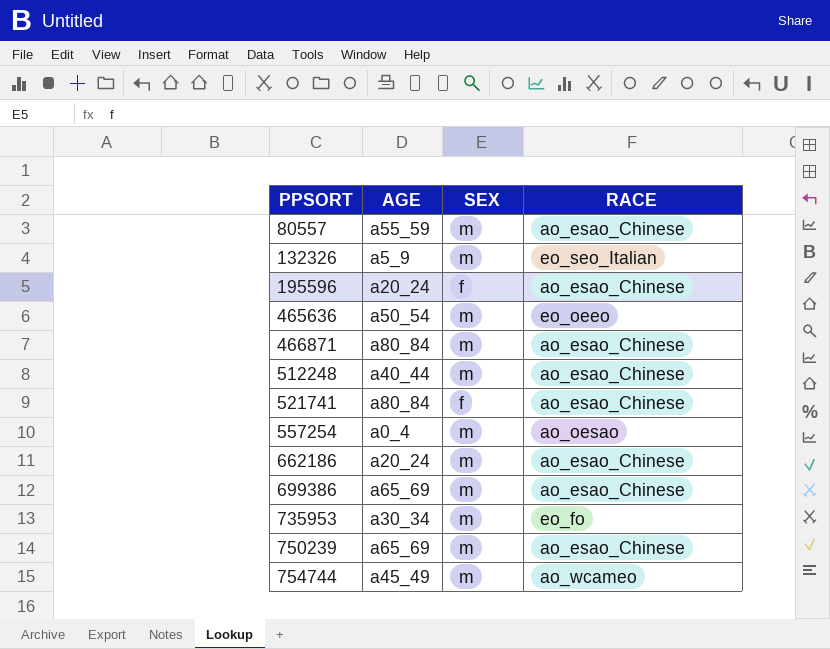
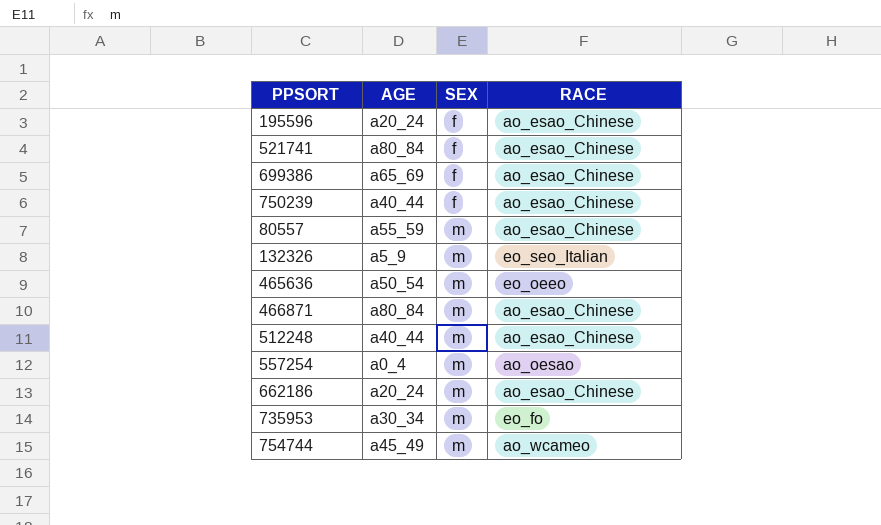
row order: PPSORT ascending -> SEX ascending
699386 | SEX: m -> f
750239 | AGE: a65_69 -> a40_44
750239 | SEX: m -> f

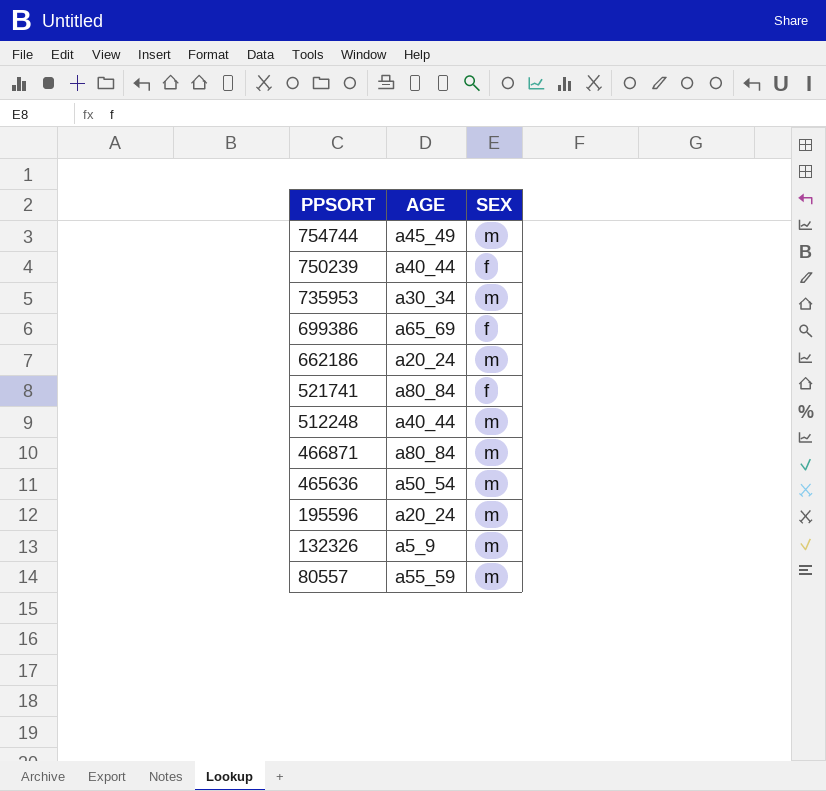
row order: SEX ascending -> PPSORT descending
column RACE | position: 4 -> none
row 557254: a0_4 | m | ao_oesao -> none
195596 | SEX: f -> m

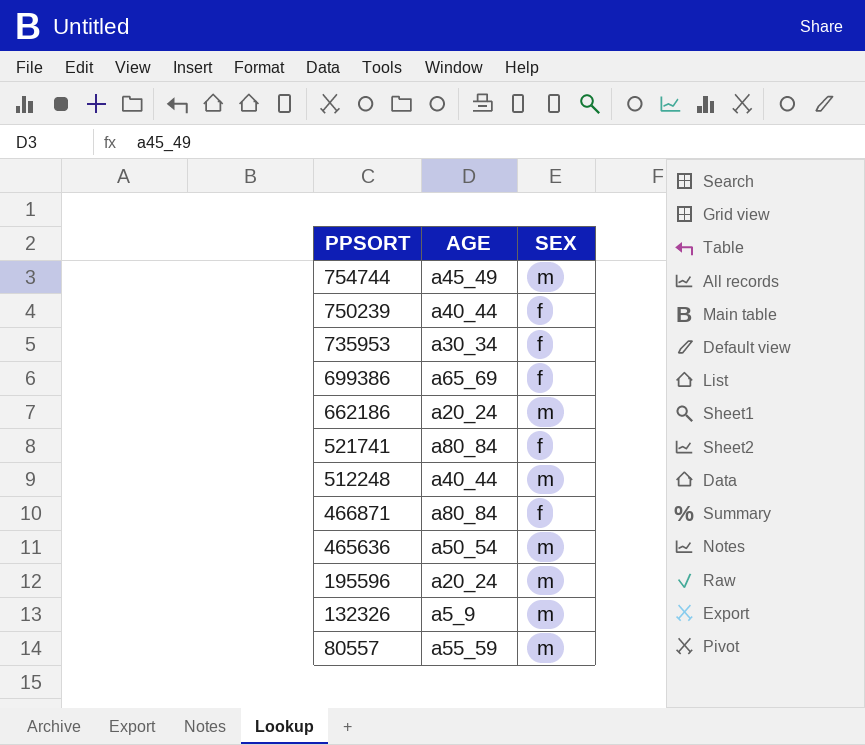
735953 | SEX: m -> f
466871 | SEX: m -> f

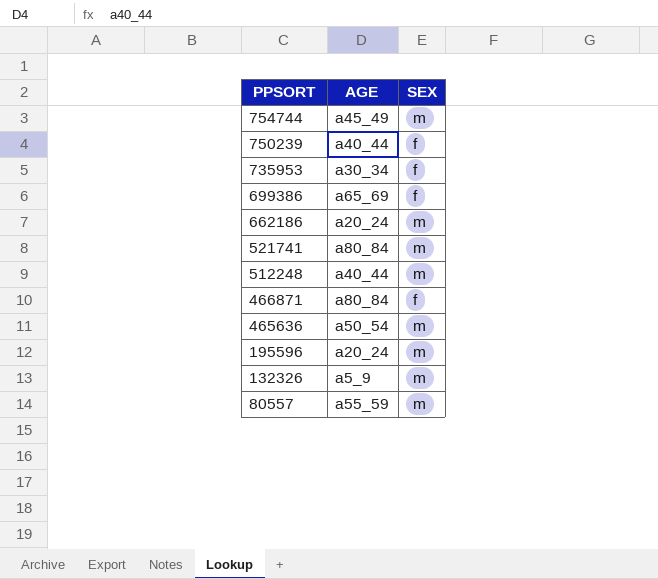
521741 | SEX: f -> m

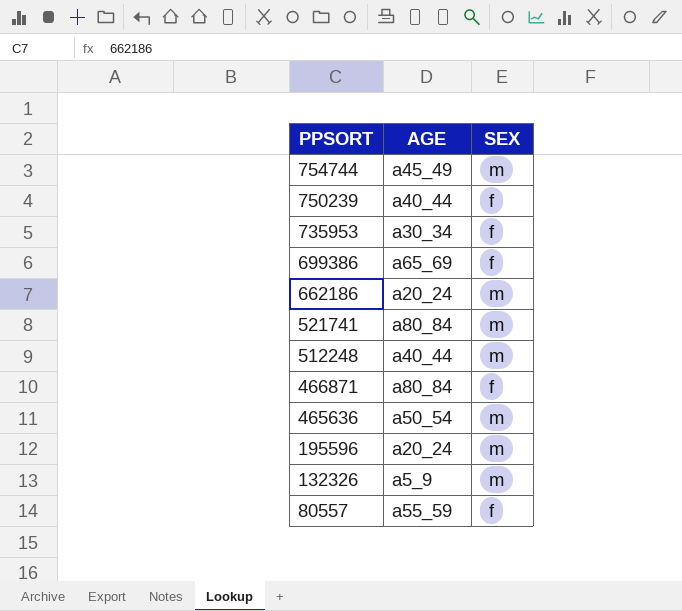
80557 | SEX: m -> f

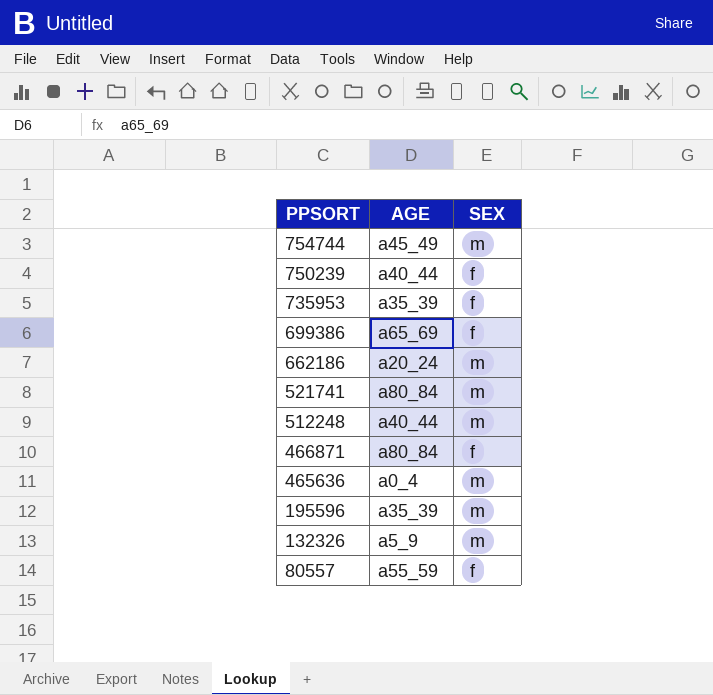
735953 | AGE: a30_34 -> a35_39
465636 | AGE: a50_54 -> a0_4
195596 | AGE: a20_24 -> a35_39

